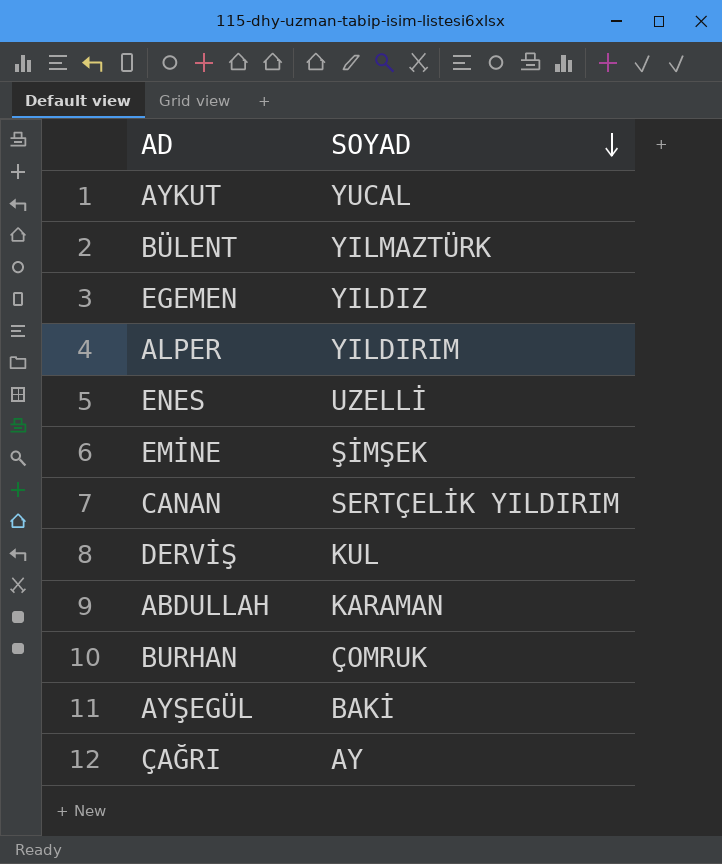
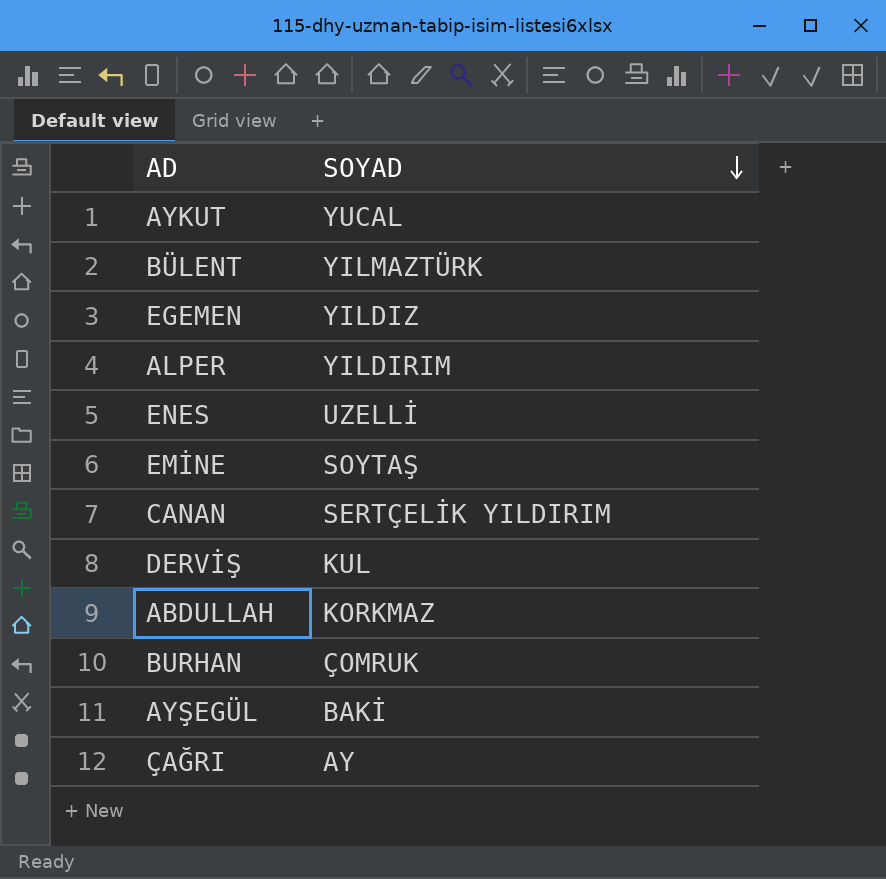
EMİNE | SOYAD: ŞİMŞEK -> SOYTAŞ
ABDULLAH | SOYAD: KARAMAN -> KORKMAZ

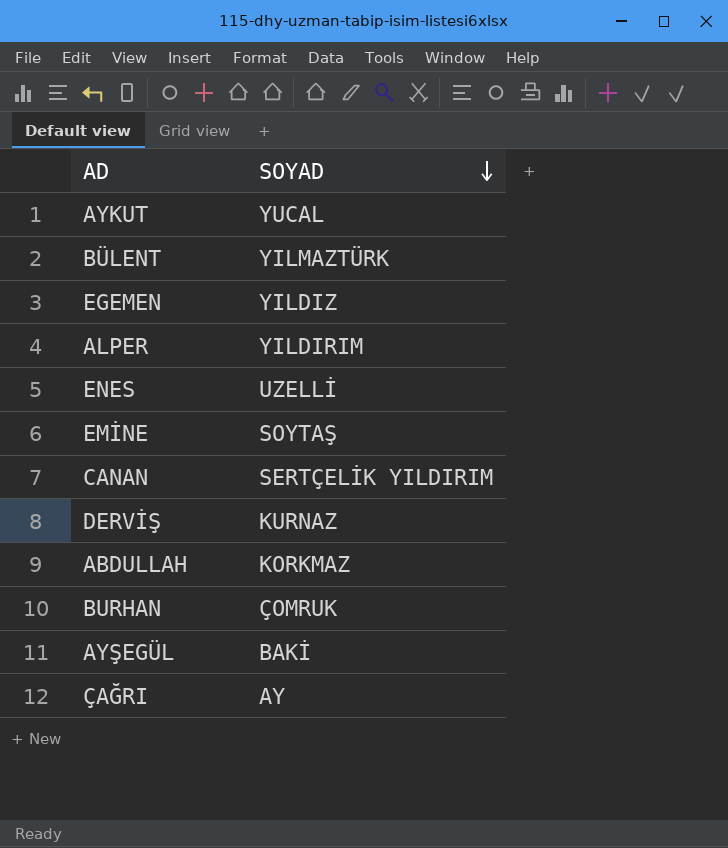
DERVİŞ | SOYAD: KUL -> KURNAZ

